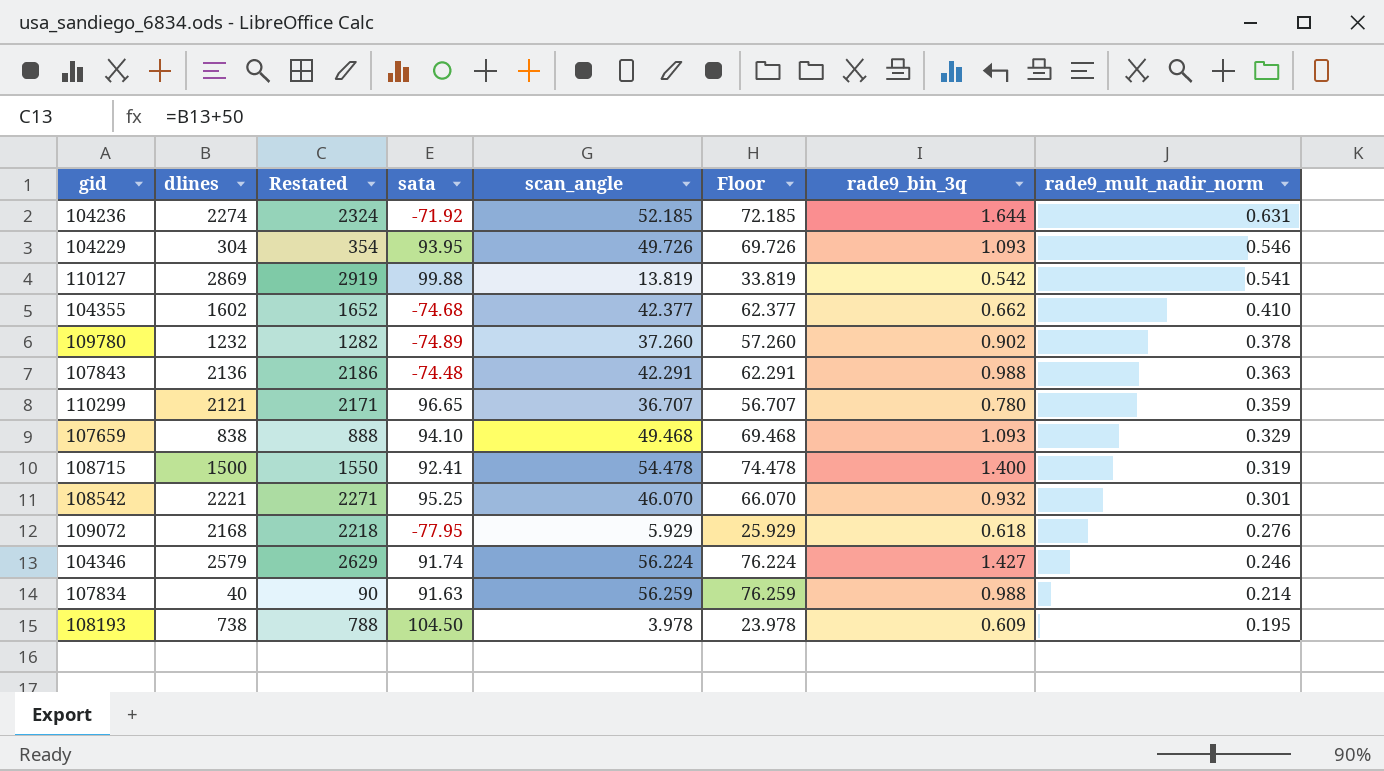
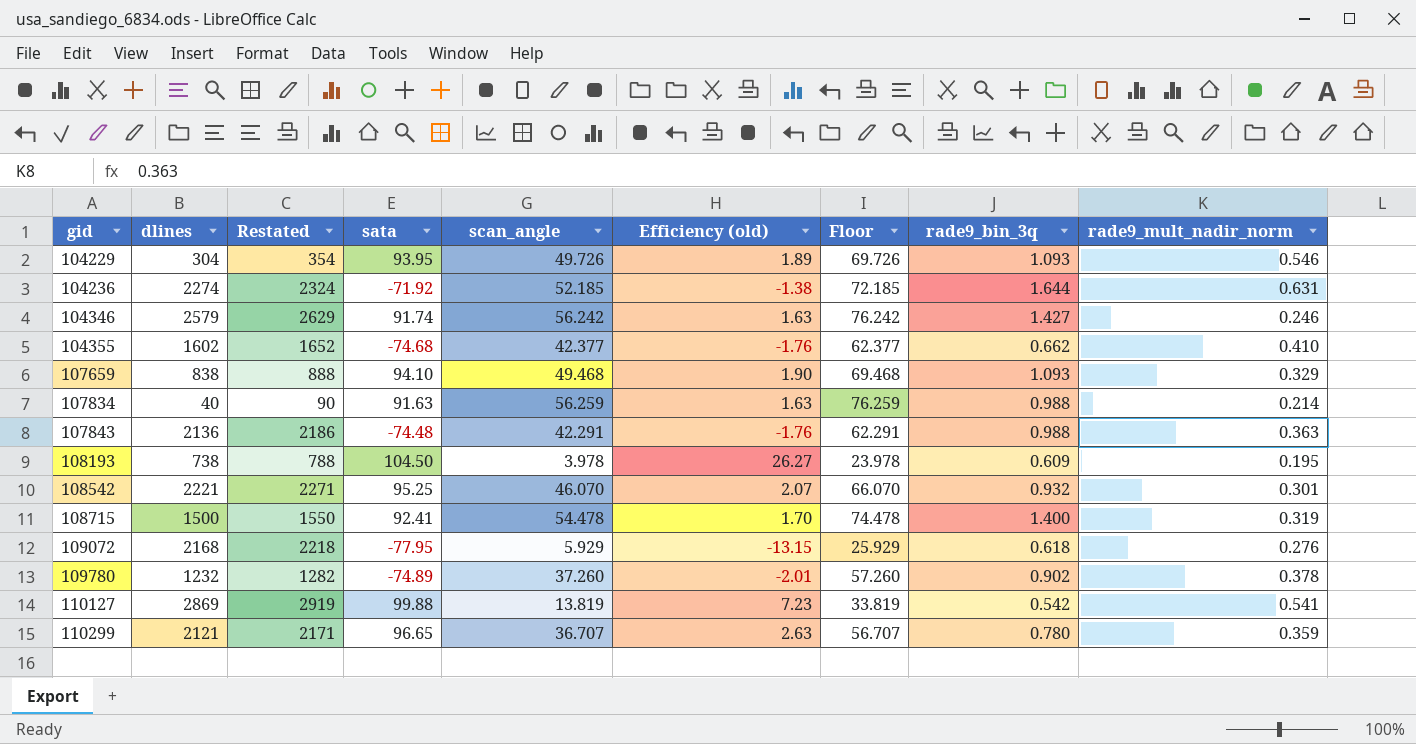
row order: rade9_mult_nadir_norm descending -> gid ascending
column Efficiency (old) | formula: none -> [sata] / [scan_angle]
104346 | scan_angle: 56.224 -> 56.242
104346 | Floor: 76.224 -> 76.242

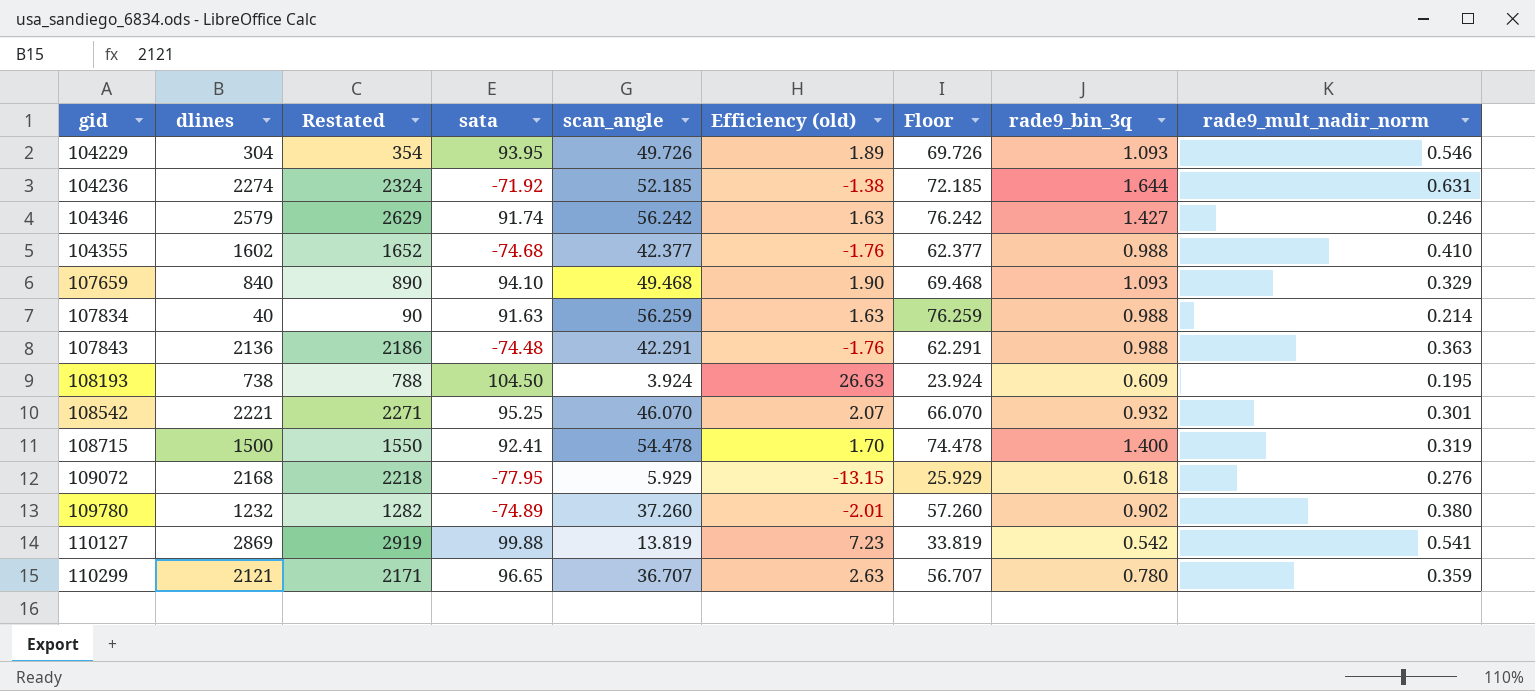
104355 | rade9_bin_3q: 0.662 -> 0.988
107659 | dlines: 838 -> 840
107659 | Restated: 888 -> 890
108193 | scan_angle: 3.978 -> 3.924
108193 | Efficiency (old): 26.27 -> 26.63
108193 | Floor: 23.978 -> 23.924
109780 | rade9_mult_nadir_norm: 0.378 -> 0.380

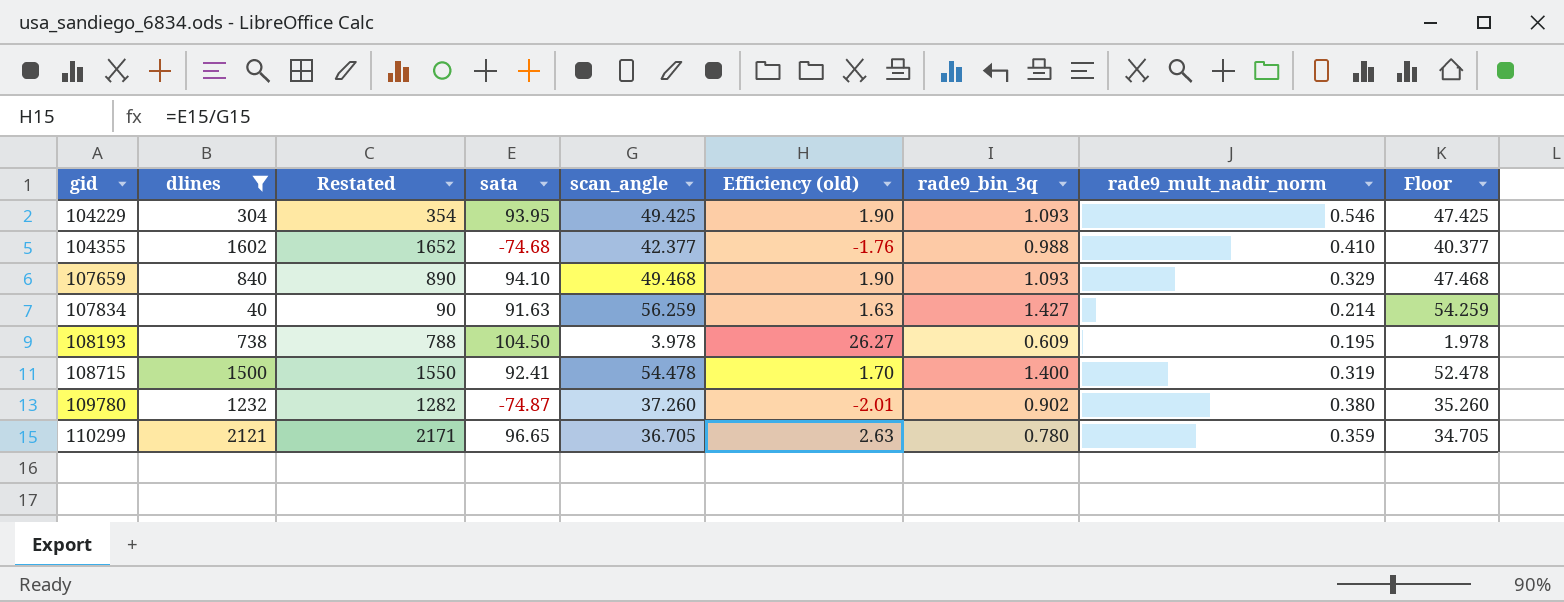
filter: none -> dlines <= 2121
column Floor | formula: [scan_angle] + 20 -> [scan_angle] - 2
column Floor | position: 7 -> 9
104229 | scan_angle: 49.726 -> 49.425
104229 | Efficiency (old): 1.89 -> 1.90
107834 | rade9_bin_3q: 0.988 -> 1.427
108193 | scan_angle: 3.924 -> 3.978
108193 | Efficiency (old): 26.63 -> 26.27
109780 | sata: -74.89 -> -74.87
110299 | scan_angle: 36.707 -> 36.705

